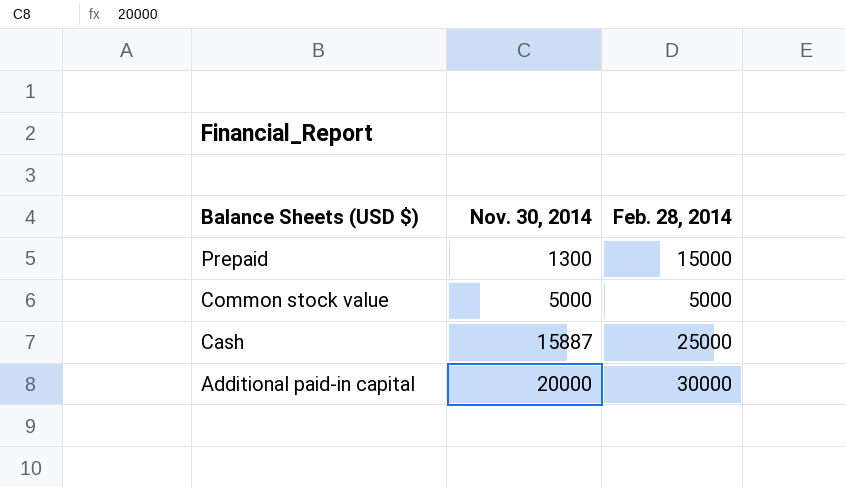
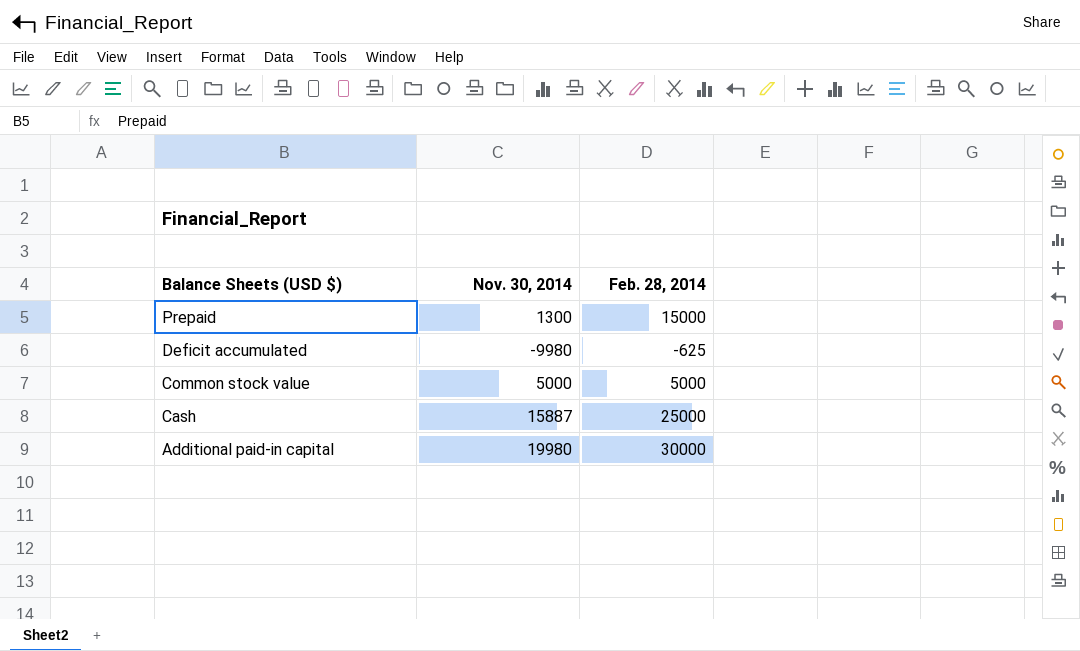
row Deficit accumulated: none -> -9980 | -625
Additional paid-in capital | Nov. 30, 2014: 20000 -> 19980

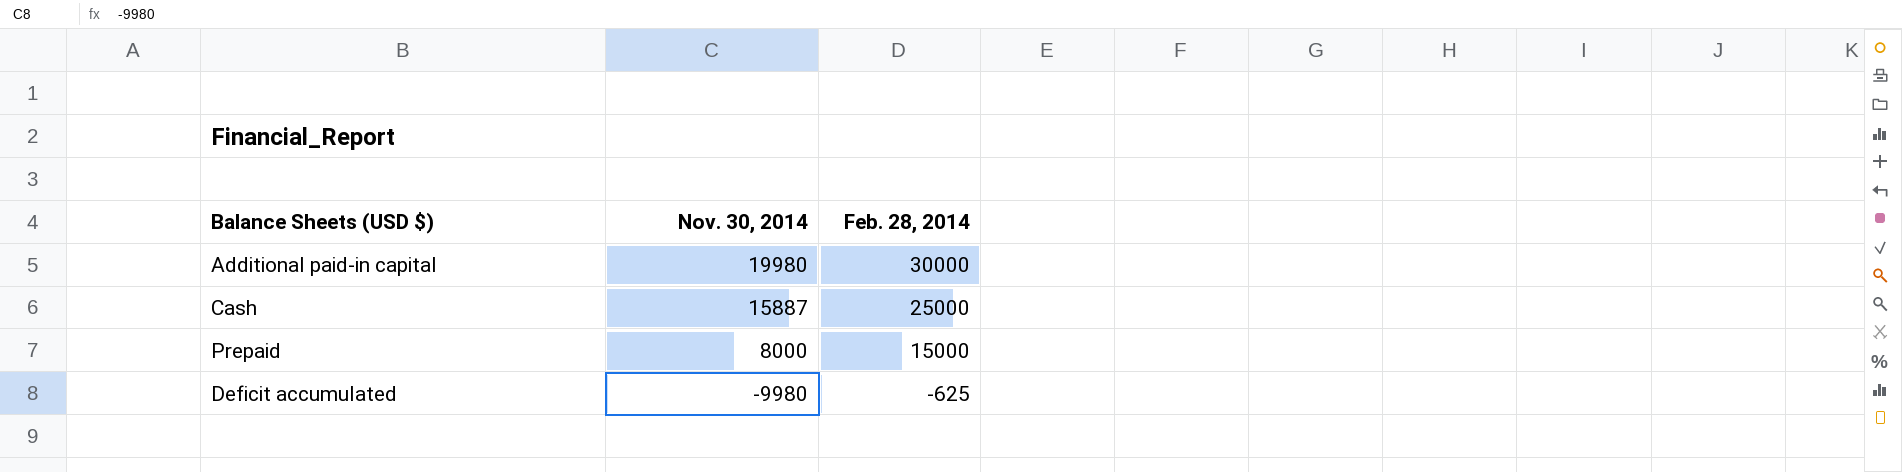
row order: Balance Sheets (USD $) descending -> Nov. 30, 2014 descending
row Common stock value: 5000 | 5000 -> none
Prepaid | Nov. 30, 2014: 1300 -> 8000

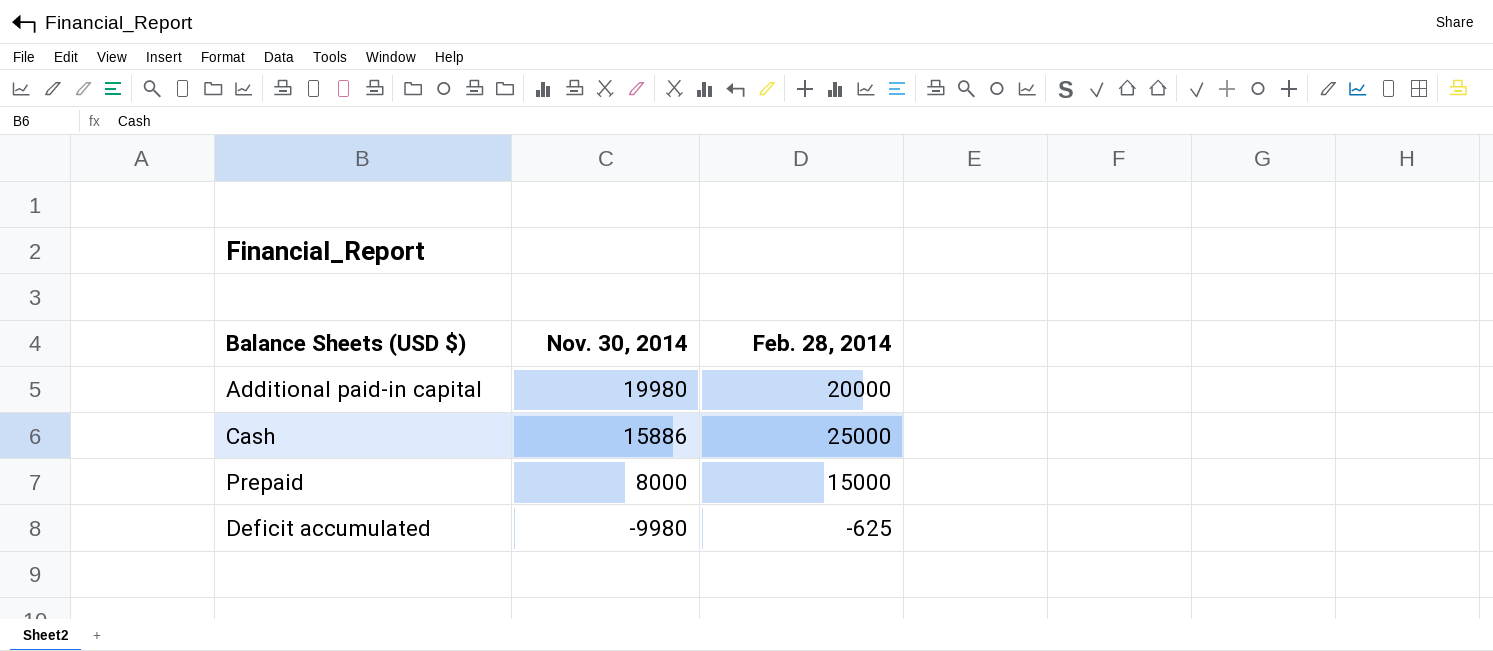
Additional paid-in capital | Feb. 28, 2014: 30000 -> 20000
Cash | Nov. 30, 2014: 15887 -> 15886

